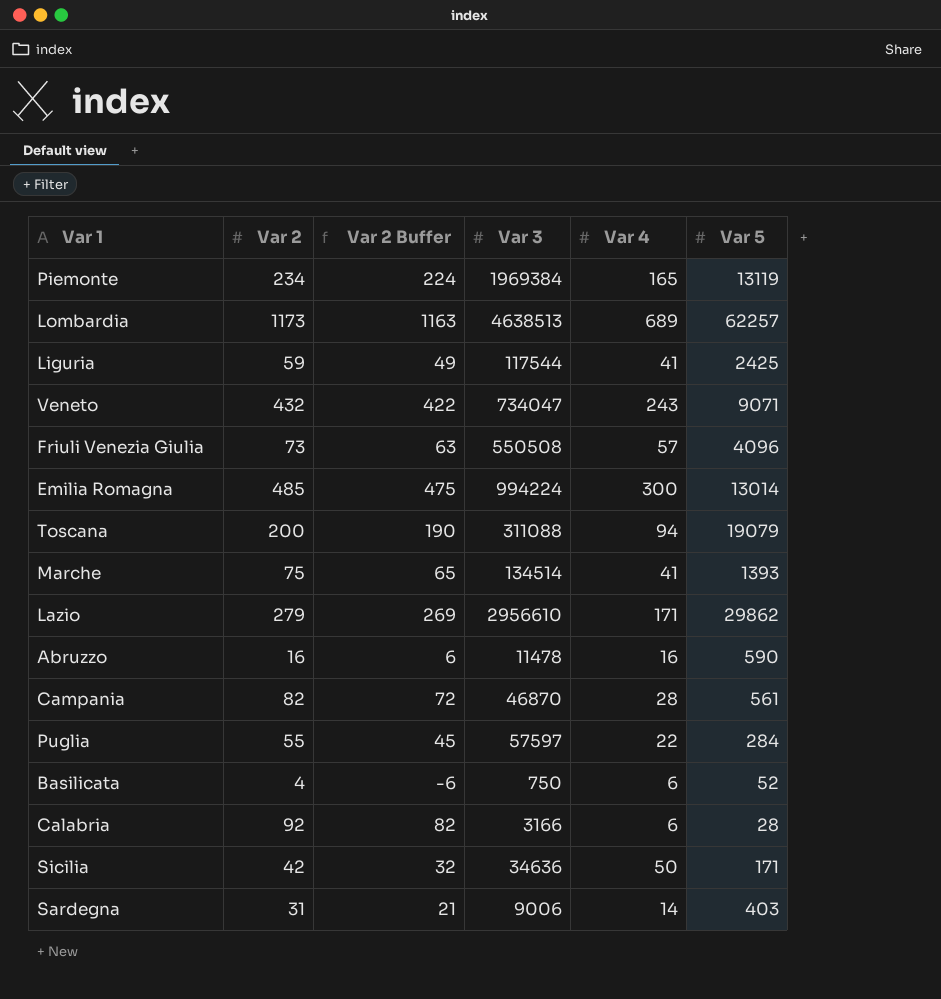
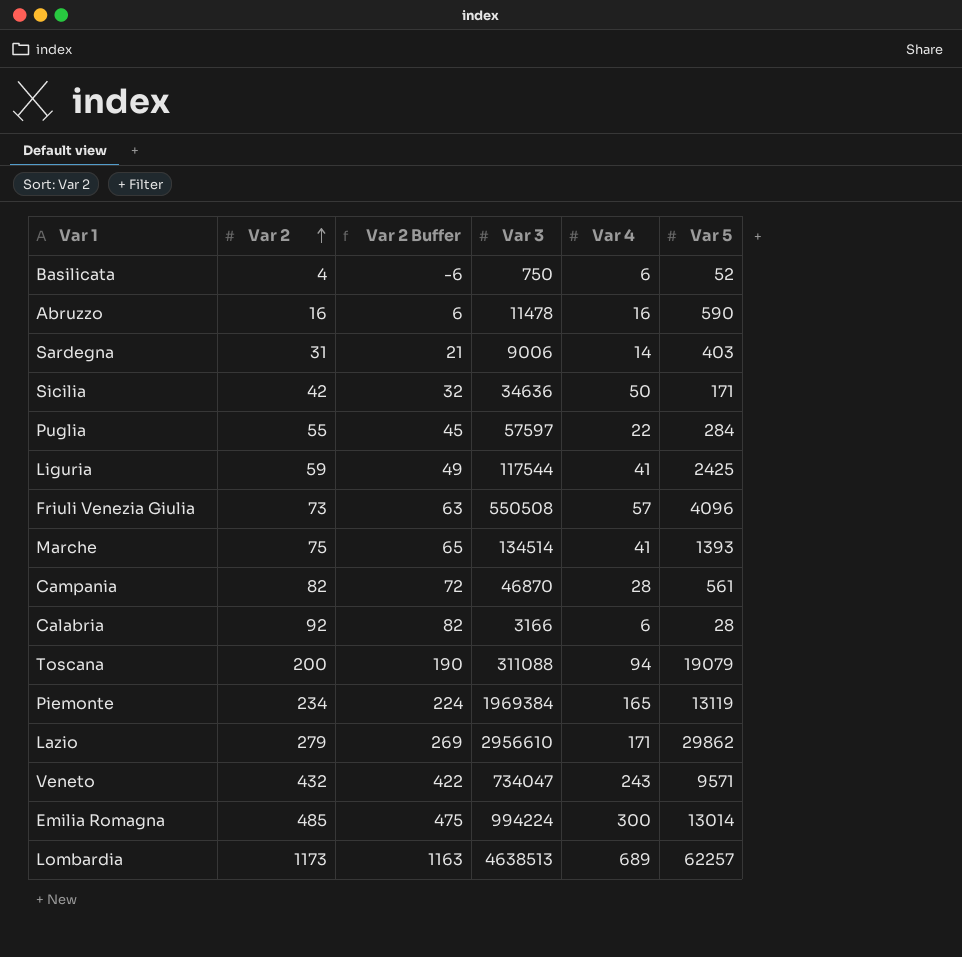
row order: none -> Var 2 ascending
Veneto | Var 5: 9071 -> 9571

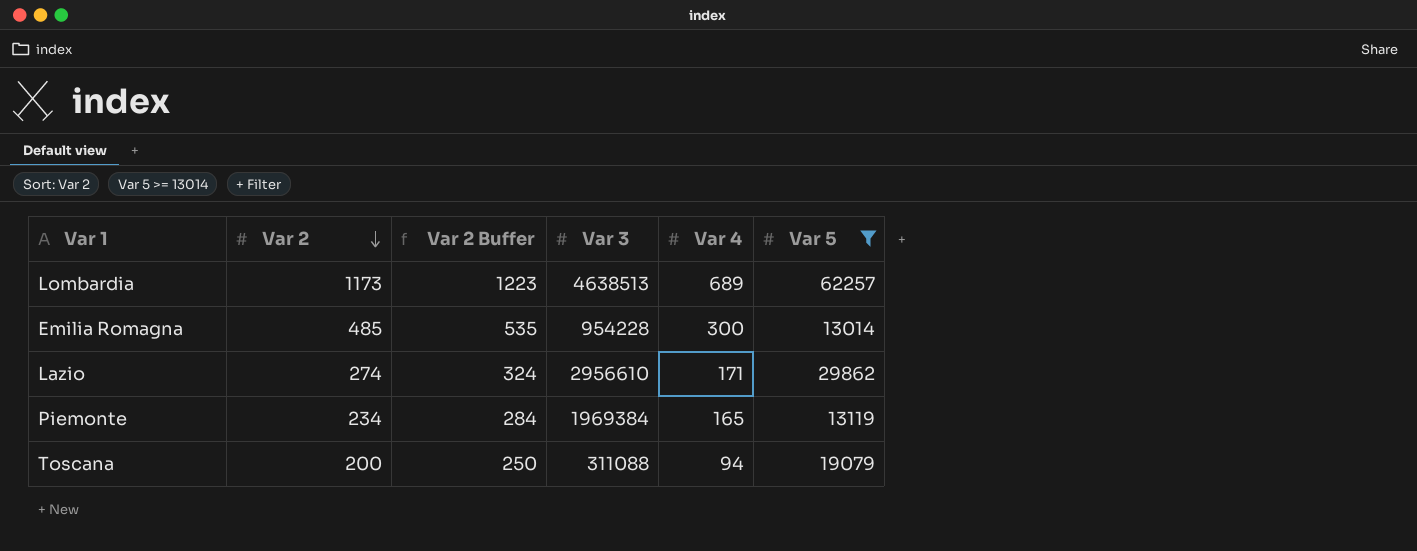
filter: none -> Var 5 >= 13014
row order: Var 2 ascending -> Var 2 descending
column Var 2 Buffer | formula: [Var 2] - 10 -> [Var 2] + 50
Emilia Romagna | Var 3: 994224 -> 954228
Lazio | Var 2: 279 -> 274

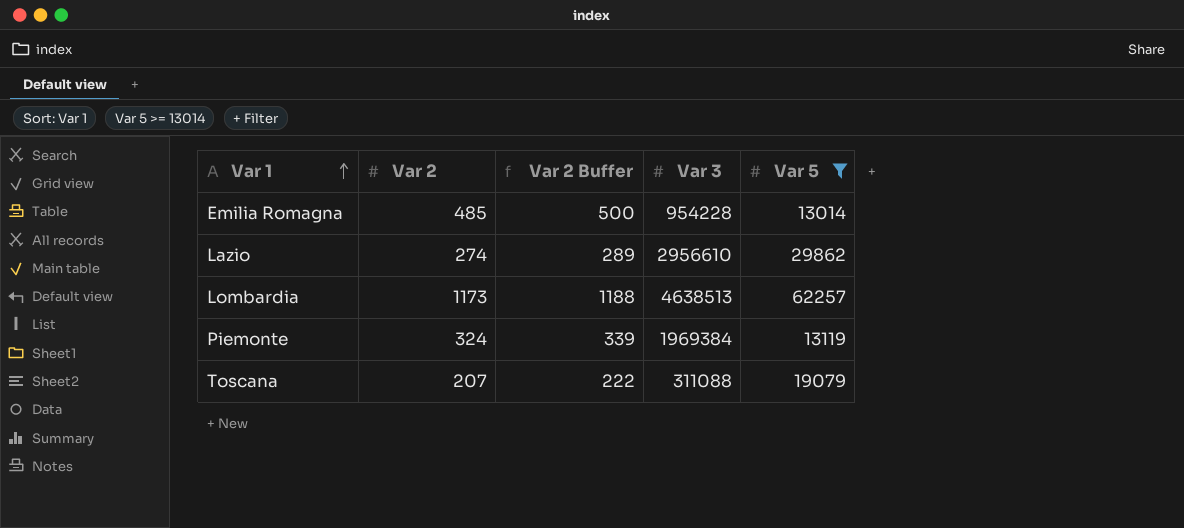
row order: Var 2 descending -> Var 1 ascending
column Var 4 | position: 5 -> none
column Var 2 Buffer | formula: [Var 2] + 50 -> [Var 2] + 15
Piemonte | Var 2: 234 -> 324
Toscana | Var 2: 200 -> 207

